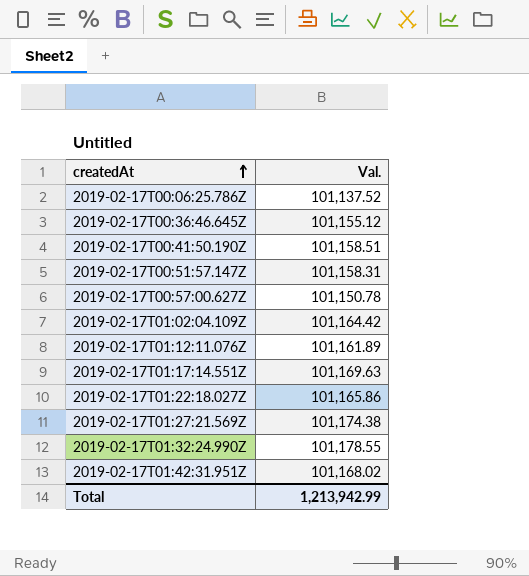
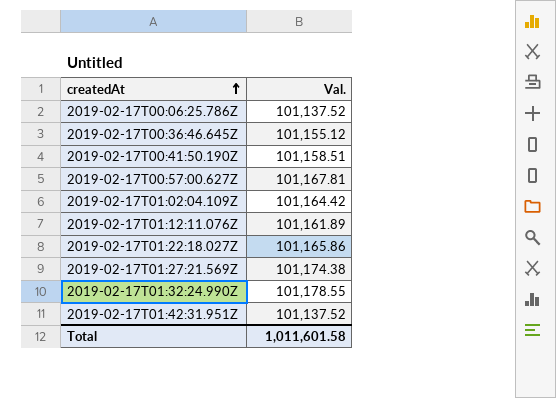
row 2019-02-17T00:51:57.147Z: 101,158.31 -> none
row 2019-02-17T01:17:14.551Z: 101,169.63 -> none
2019-02-17T00:57:00.627Z | Val.: 101,150.78 -> 101,167.81
2019-02-17T01:42:31.951Z | Val.: 101,168.02 -> 101,137.52
Total | Val.: 1,213,942.99 -> 1,011,601.58

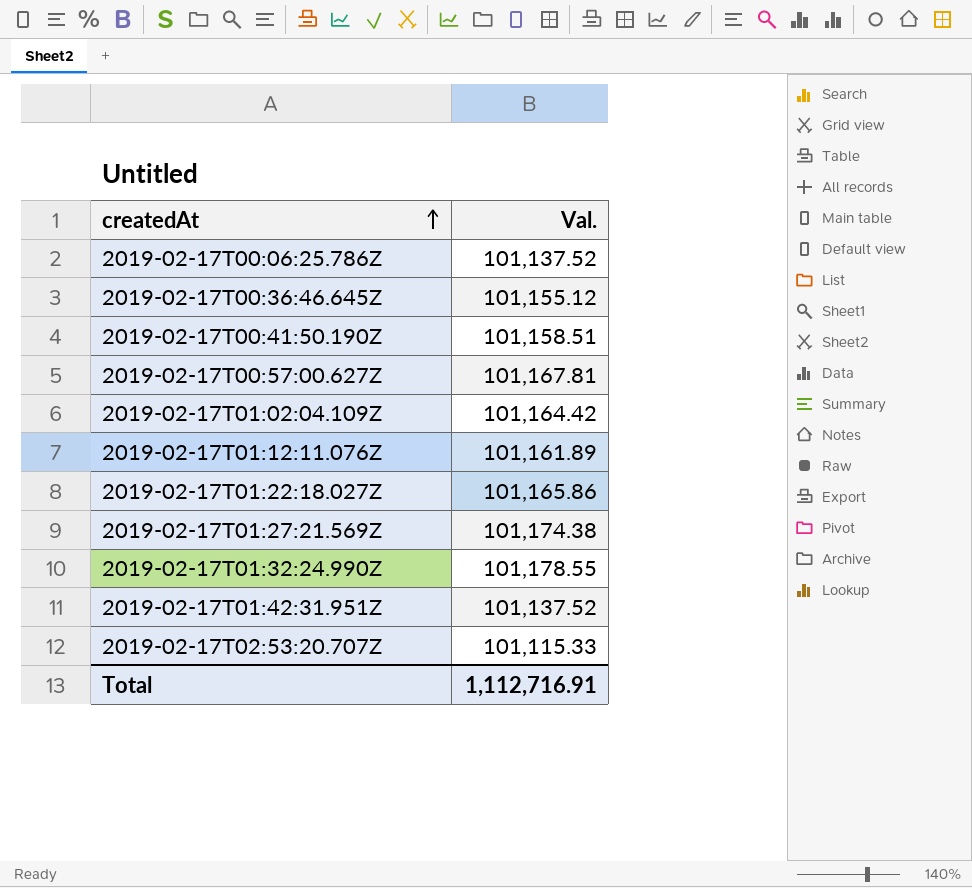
row 2019-02-17T02:53:20.707Z: none -> 101,115.33
Total | Val.: 1,011,601.58 -> 1,112,716.91

